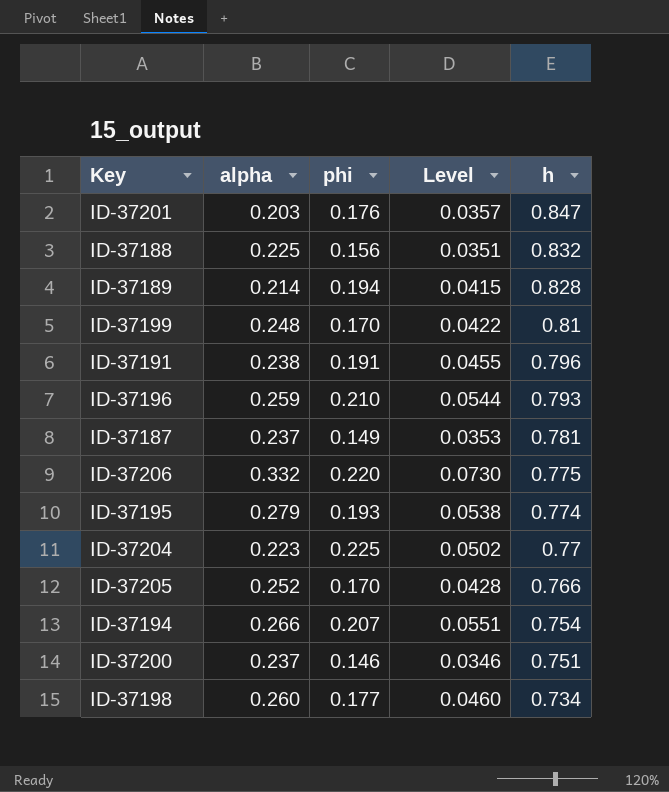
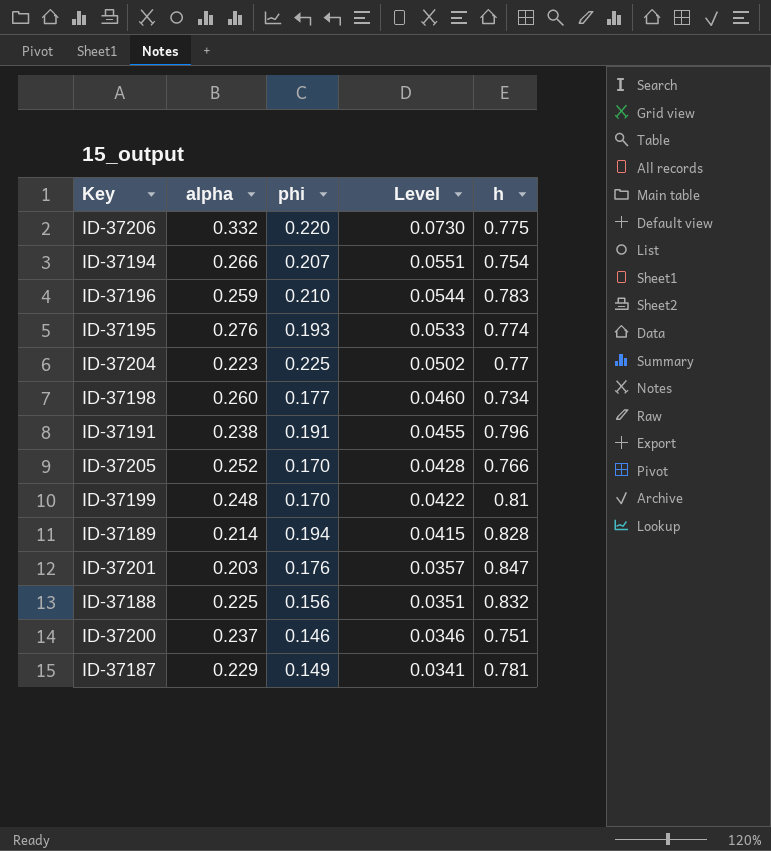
row order: h descending -> Level descending
ID-37196 | h: 0.793 -> 0.783
ID-37195 | alpha: 0.279 -> 0.276
ID-37195 | Level: 0.0538 -> 0.0533
ID-37187 | alpha: 0.237 -> 0.229
ID-37187 | Level: 0.0353 -> 0.0341

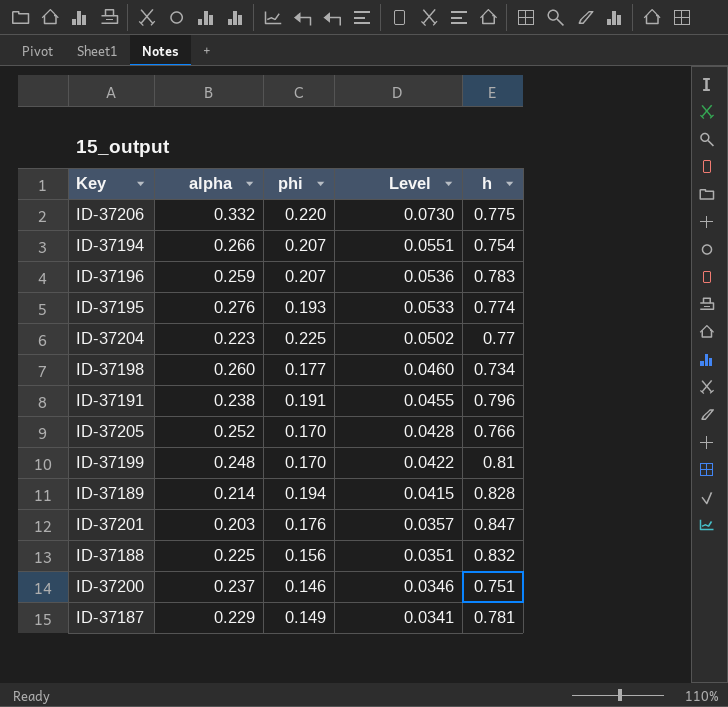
ID-37196 | phi: 0.210 -> 0.207
ID-37196 | Level: 0.0544 -> 0.0536

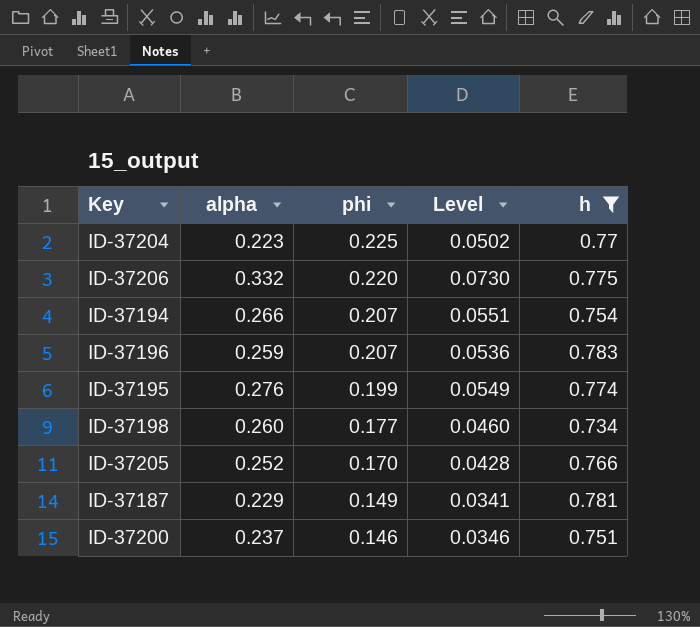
filter: none -> h <= 0.783
row order: Level descending -> phi descending
ID-37195 | phi: 0.193 -> 0.199
ID-37195 | Level: 0.0533 -> 0.0549

